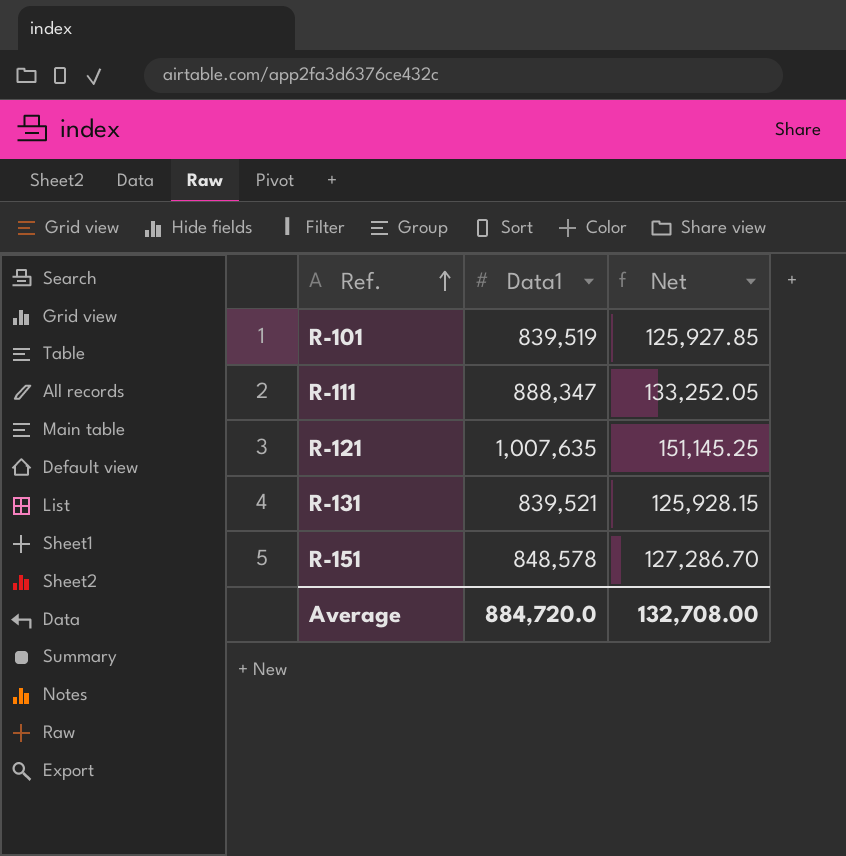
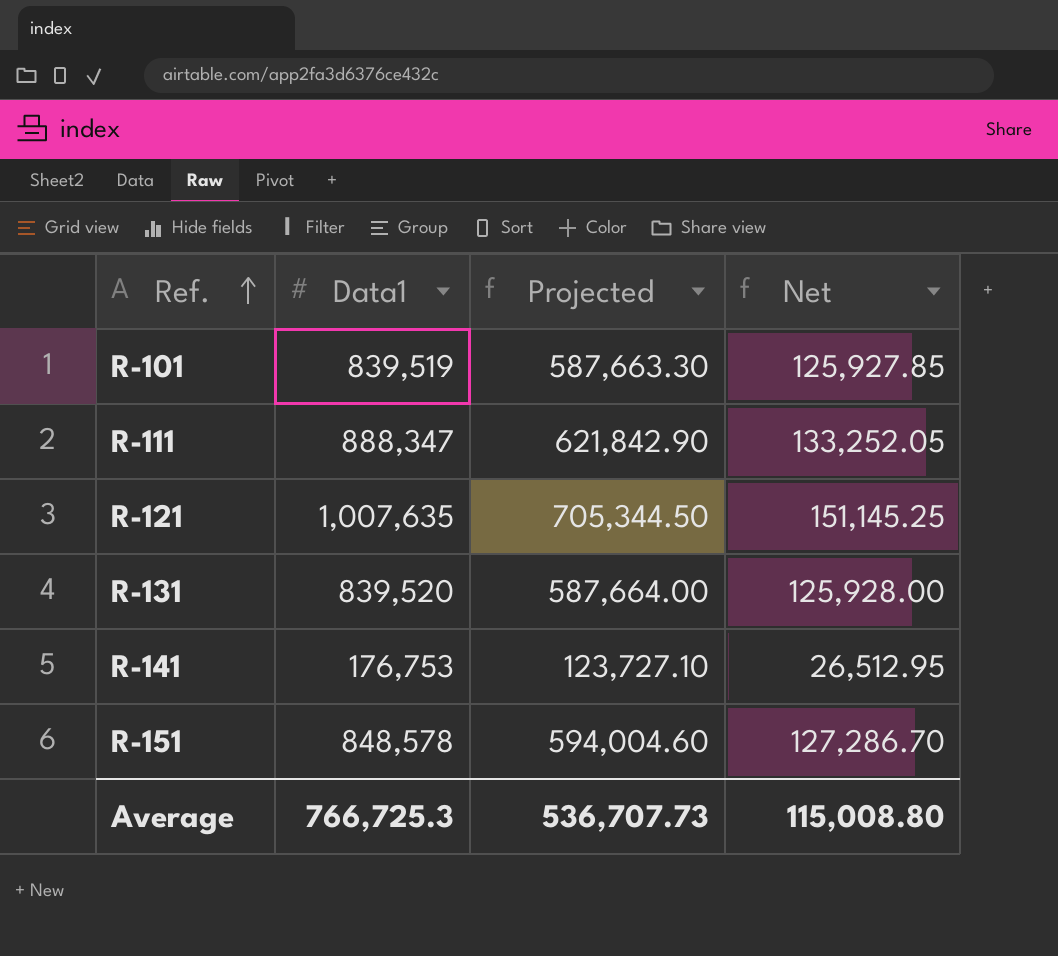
column Projected | formula: none -> [Data1] * 0.7
R-131 | Data1: 839,521 -> 839,520
R-131 | Net: 125,928.15 -> 125,928.00
row R-141: none -> 176,753 | 123,727.10 | 26,512.95
Average | Data1: 884,720.0 -> 766,725.3
Average | Net: 132,708.00 -> 115,008.80

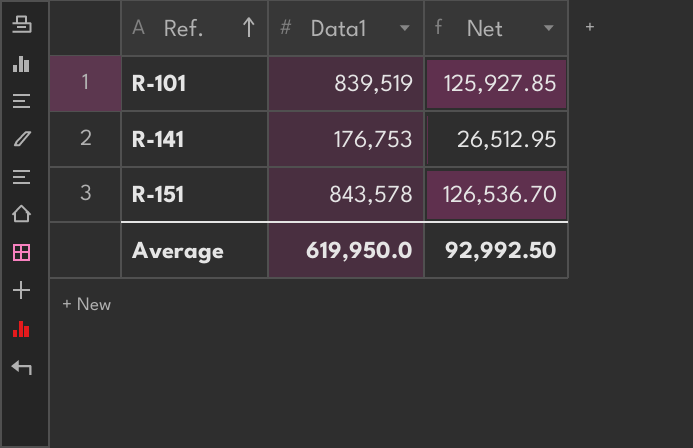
column Projected | formula: [Data1] * 0.7 -> none
row R-111: 888,347 | 621,842.90 | 133,252.05 -> none
row R-121: 1,007,635 | 705,344.50 | 151,145.25 -> none
row R-131: 839,520 | 587,664.00 | 125,928.00 -> none
R-151 | Data1: 848,578 -> 843,578
R-151 | Net: 127,286.70 -> 126,536.70
Average | Data1: 766,725.3 -> 619,950.0
Average | Net: 115,008.80 -> 92,992.50

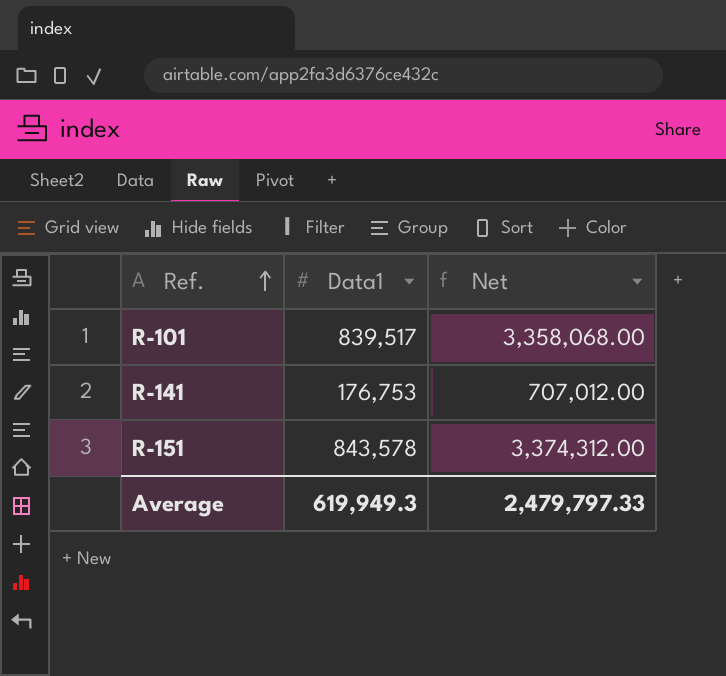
column Net | formula: [Data1] * 0.15 -> [Data1] * 4
R-101 | Data1: 839,519 -> 839,517
Average | Data1: 619,950.0 -> 619,949.3
Average | Net: 92,992.50 -> 2,479,797.33

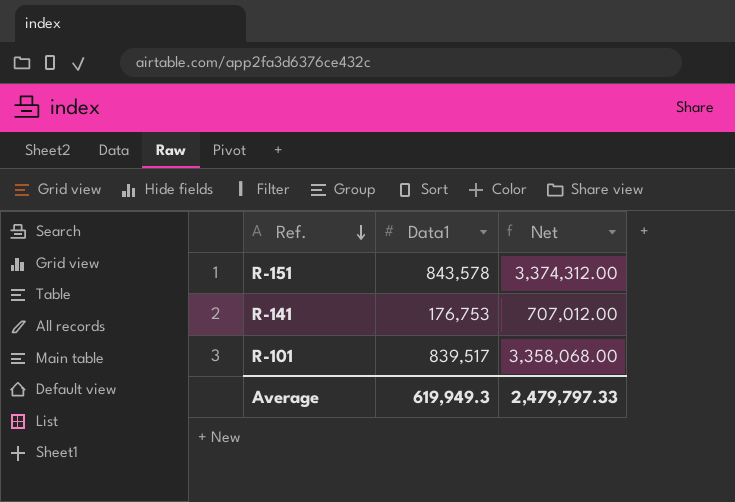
row order: Ref. ascending -> Ref. descending

